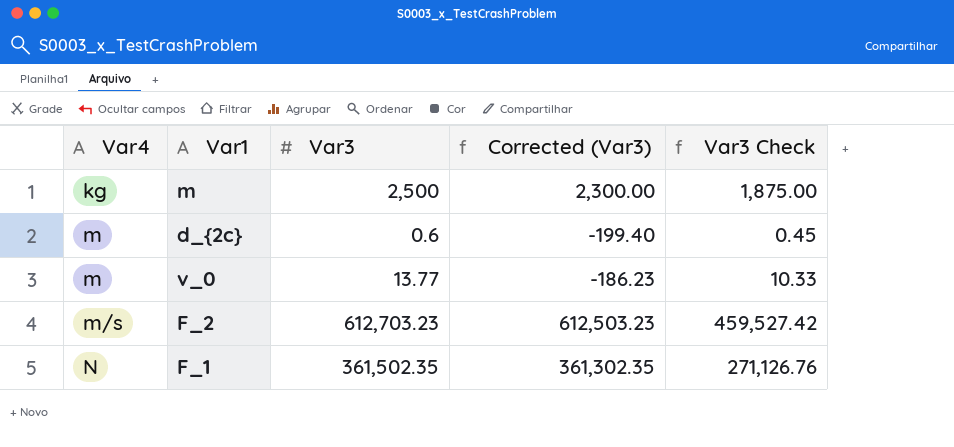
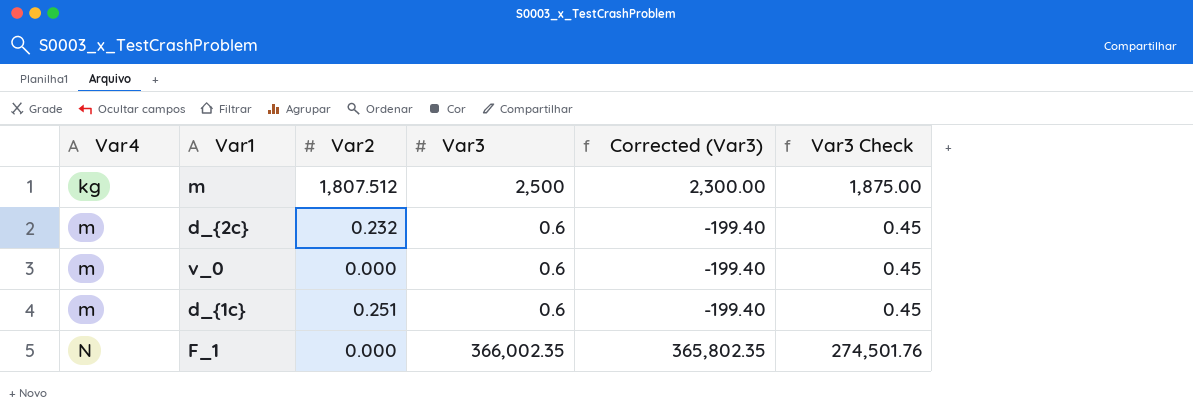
column Var2 | position: none -> 3
row F_2: m/s | 612,703.23 | 612,503.23 | 459,527.42 -> none
v_0 | Var3: 13.77 -> 0.6
v_0 | Corrected (Var3): -186.23 -> -199.40
v_0 | Var3 Check: 10.33 -> 0.45
row d_{1c}: none -> m | 0.251 | 0.6 | -199.40 | 0.45
F_1 | Var3: 361,502.35 -> 366,002.35
F_1 | Corrected (Var3): 361,302.35 -> 365,802.35
F_1 | Var3 Check: 271,126.76 -> 274,501.76

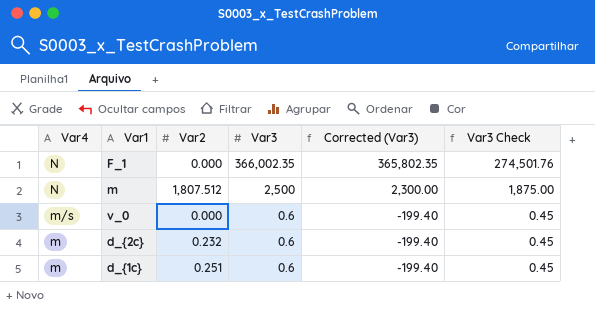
row order: Var4 ascending -> Var4 descending
m | Var4: kg -> N
v_0 | Var4: m -> m/s

